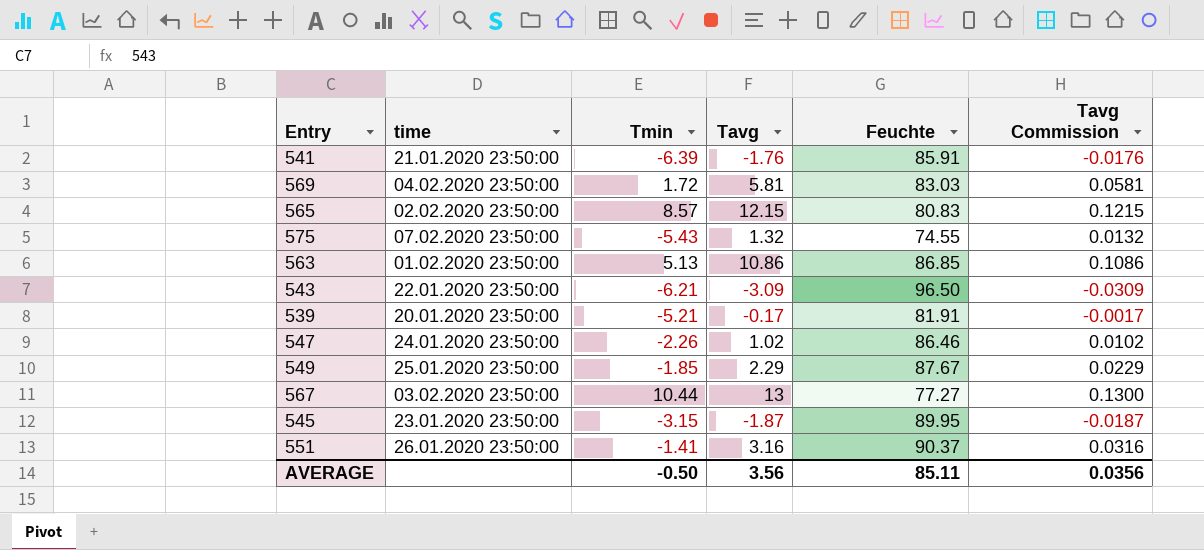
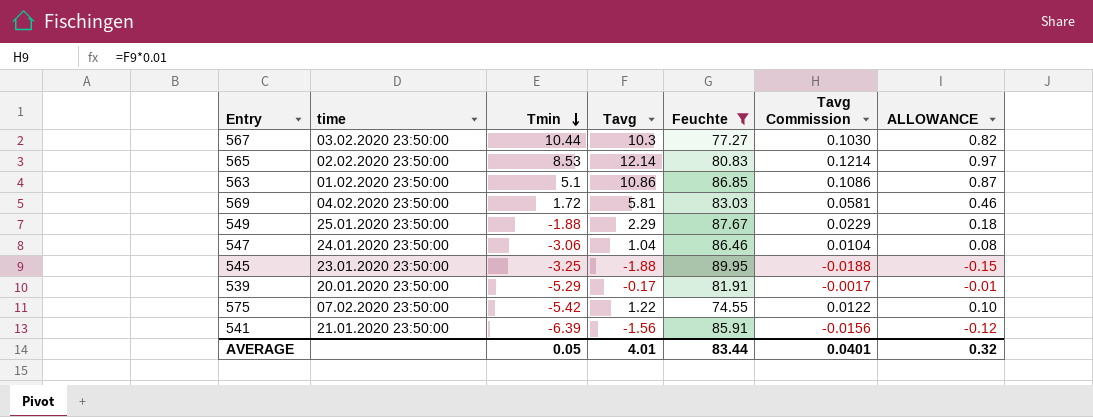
filter: none -> Feuchte <= 89.95
row order: none -> Tmin descending
column ALLOWANCE | formula: none -> [Tavg] * 0.08
567 | Tavg: 13 -> 10.3
567 | Tavg Commission: 0.1300 -> 0.1030
565 | Tmin: 8.57 -> 8.53
565 | Tavg: 12.15 -> 12.14
565 | Tavg Commission: 0.1215 -> 0.1214
563 | Tmin: 5.13 -> 5.1
549 | Tmin: -1.85 -> -1.88
547 | Tmin: -2.26 -> -3.06
547 | Tavg: 1.02 -> 1.04
547 | Tavg Commission: 0.0102 -> 0.0104
545 | Tmin: -3.15 -> -3.25
545 | Tavg: -1.87 -> -1.88
545 | Tavg Commission: -0.0187 -> -0.0188
539 | Tmin: -5.21 -> -5.29
575 | Tmin: -5.43 -> -5.42
575 | Tavg: 1.32 -> 1.22
575 | Tavg Commission: 0.0132 -> 0.0122
541 | Tavg: -1.76 -> -1.56
541 | Tavg Commission: -0.0176 -> -0.0156
AVERAGE | Tmin: -0.50 -> 0.05
AVERAGE | Tavg: 3.56 -> 4.01
AVERAGE | Feuchte: 85.11 -> 83.44
AVERAGE | Tavg Commission: 0.0356 -> 0.0401

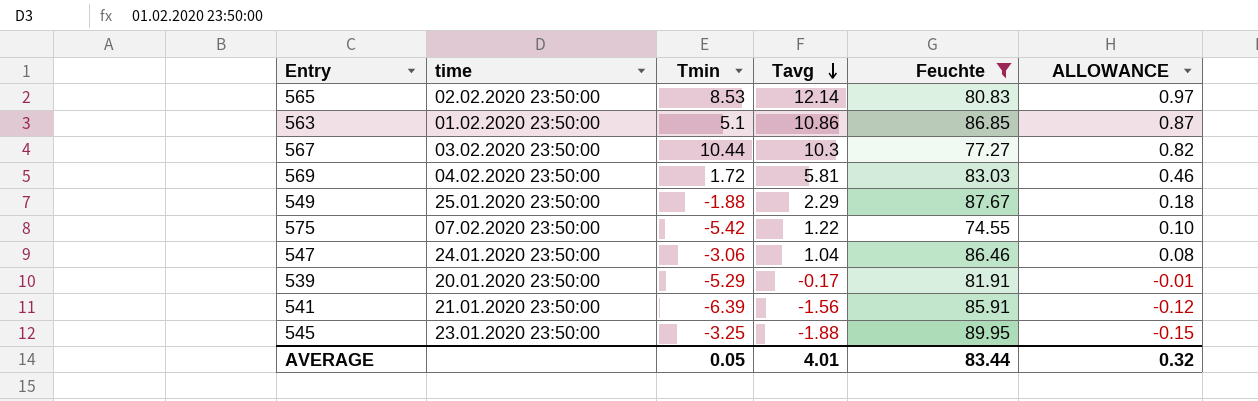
row order: Tmin descending -> Tavg descending
column Tavg Commission | formula: [Tavg] * 0.01 -> none

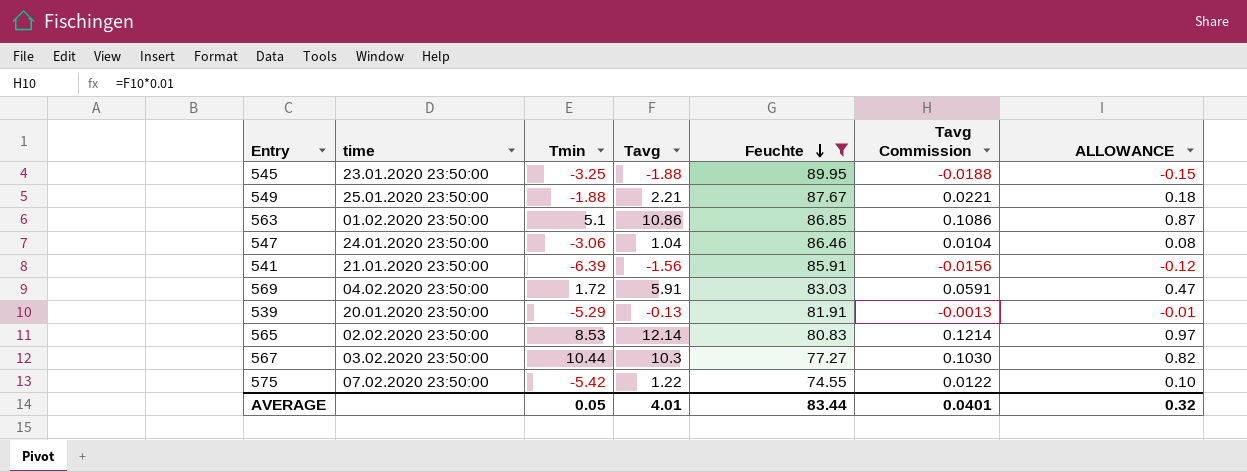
row order: Tavg descending -> Feuchte descending
column Tavg Commission | formula: none -> [Tavg] * 0.01
549 | Tavg: 2.29 -> 2.21
569 | Tavg: 5.81 -> 5.91
569 | ALLOWANCE: 0.46 -> 0.47
539 | Tavg: -0.17 -> -0.13

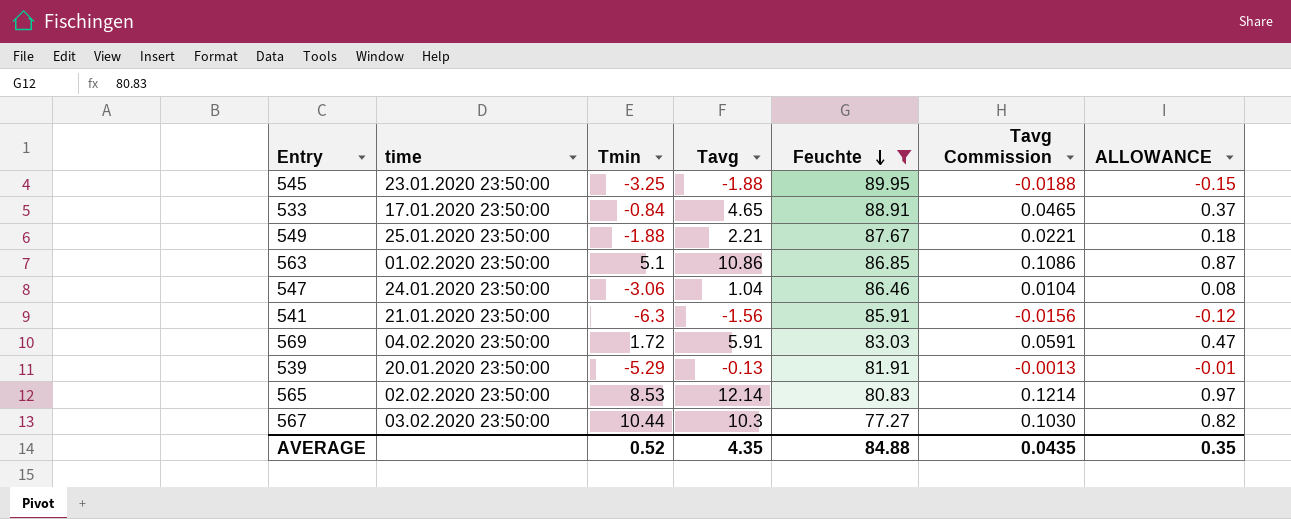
row 575: 07.02.2020 23:50:00 | -5.42 | 1.22 | 74.55 | 0.0122 | 0.10 -> none
row 533: none -> 17.01.2020 23:50:00 | -0.84 | 4.65 | 88.91 | 0.0465 | 0.37
541 | Tmin: -6.39 -> -6.3
AVERAGE | Tmin: 0.05 -> 0.52
AVERAGE | Tavg: 4.01 -> 4.35
AVERAGE | Feuchte: 83.44 -> 84.88
AVERAGE | Tavg Commission: 0.0401 -> 0.0435
AVERAGE | ALLOWANCE: 0.32 -> 0.35

